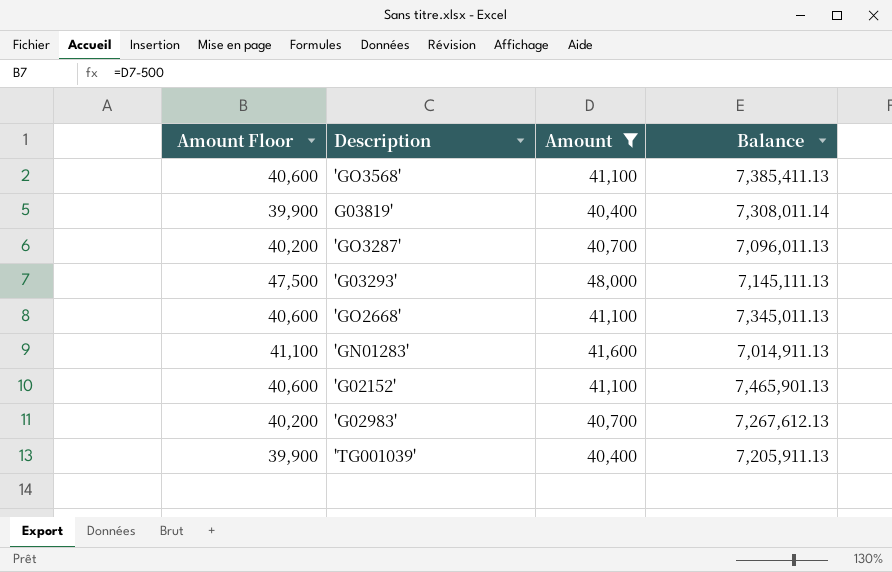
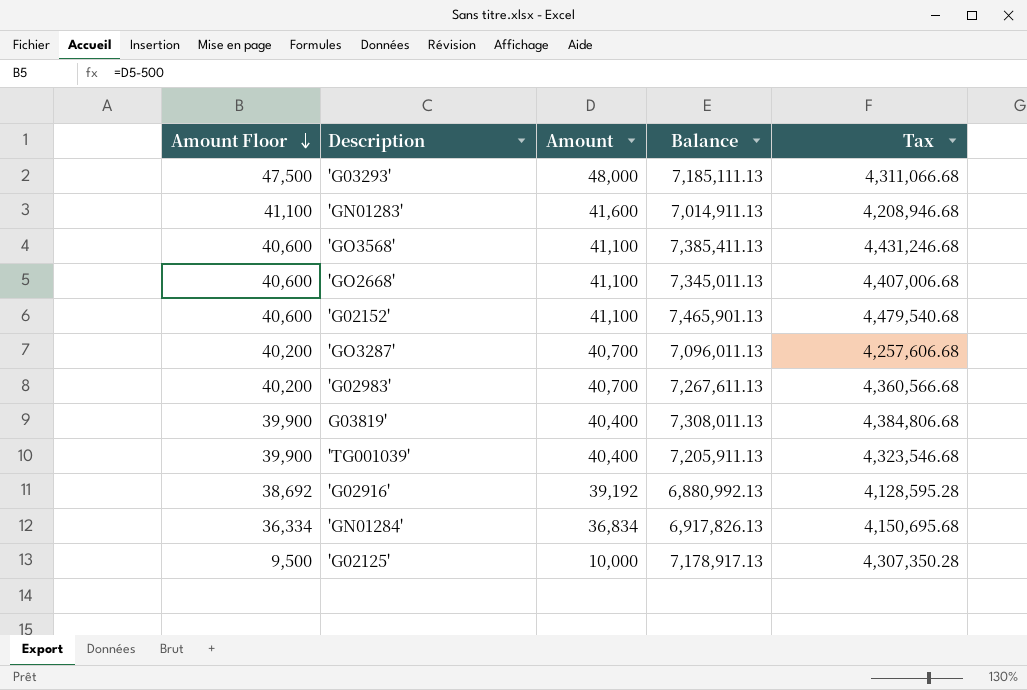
filter: Amount >= 40,400 -> none
row order: none -> Amount Floor descending
column Tax | formula: none -> [Balance] * 0.6
'G03293' | Balance: 7,145,111.13 -> 7,185,111.13
'G02983' | Balance: 7,267,612.13 -> 7,267,611.13
G03819' | Balance: 7,308,011.14 -> 7,308,011.13

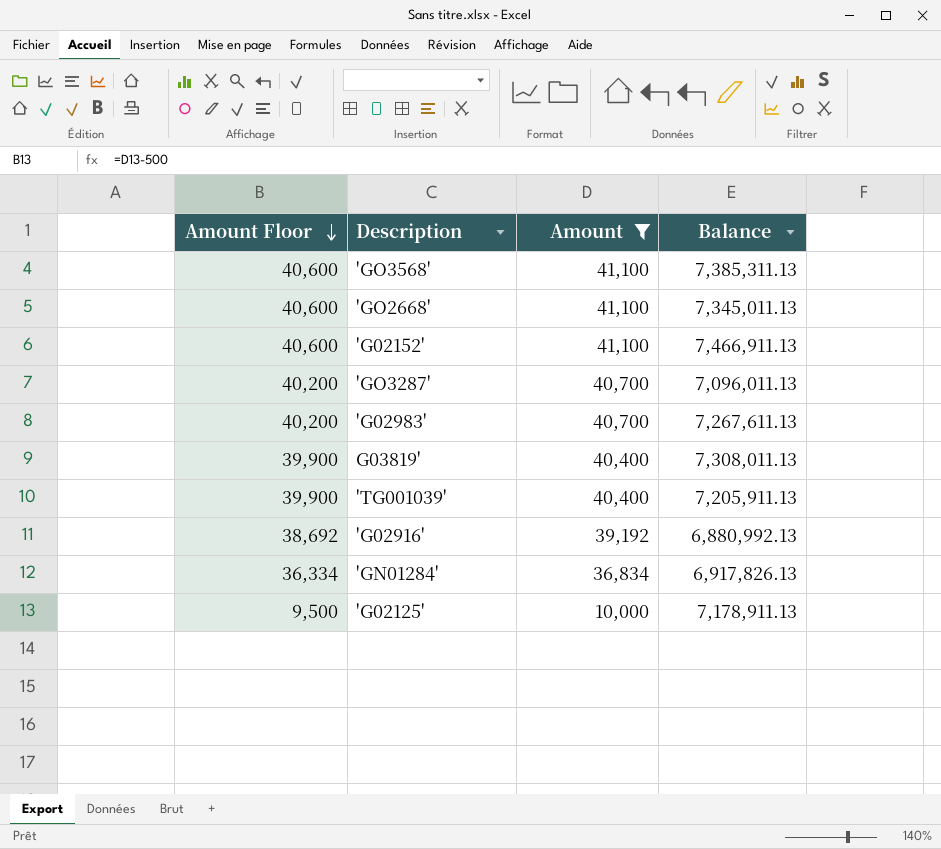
filter: none -> Amount <= 41,100
column Tax | formula: [Balance] * 0.6 -> none
'GO3568' | Balance: 7,385,411.13 -> 7,385,311.13
'G02152' | Balance: 7,465,901.13 -> 7,466,911.13
'G02125' | Balance: 7,178,917.13 -> 7,178,911.13

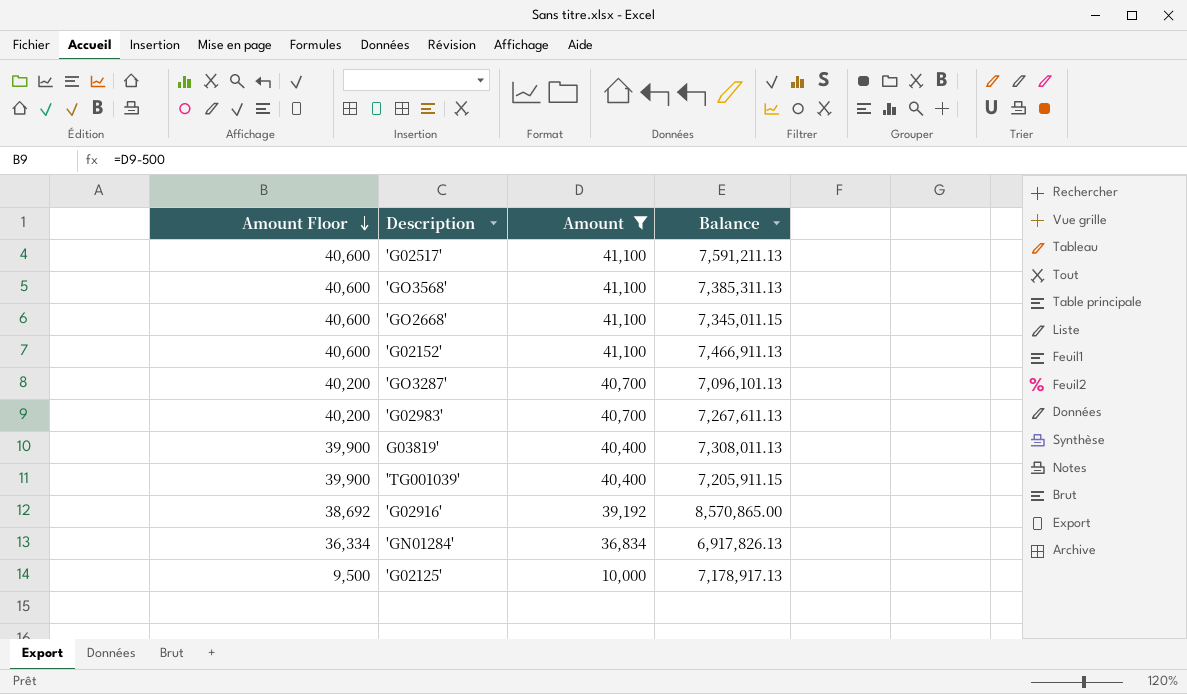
row 'G02517': none -> 40,600 | 41,100 | 7,591,211.13
'GO2668' | Balance: 7,345,011.13 -> 7,345,011.15
'GO3287' | Balance: 7,096,011.13 -> 7,096,101.13
'TG001039' | Balance: 7,205,911.13 -> 7,205,911.15
'G02916' | Balance: 6,880,992.13 -> 8,570,865.00
'G02125' | Balance: 7,178,911.13 -> 7,178,917.13

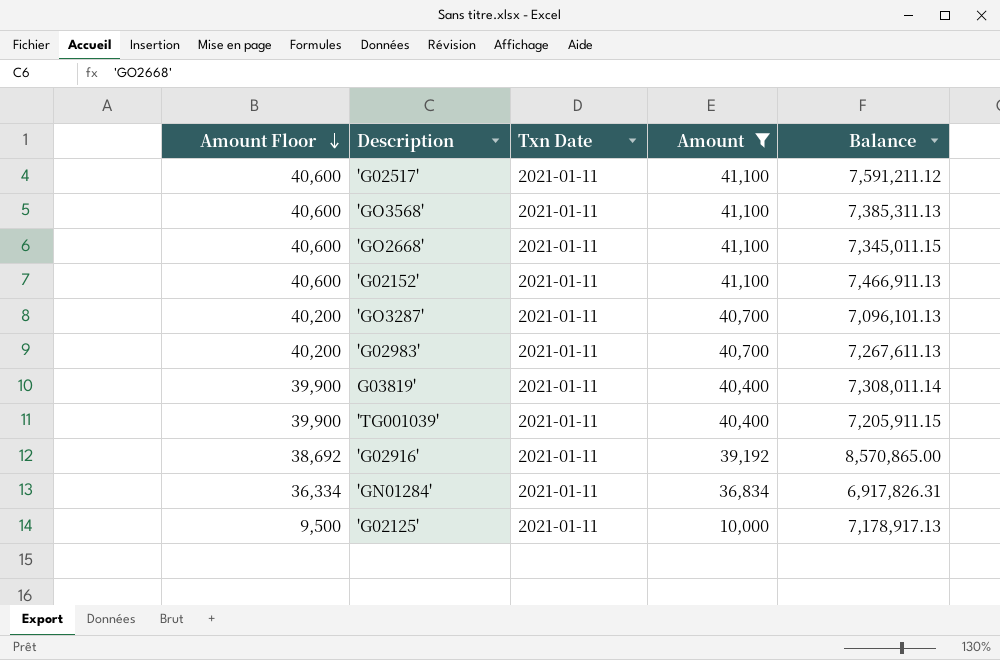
column Txn Date | position: none -> 3
'G02517' | Balance: 7,591,211.13 -> 7,591,211.12
G03819' | Balance: 7,308,011.13 -> 7,308,011.14
'GN01284' | Balance: 6,917,826.13 -> 6,917,826.31

